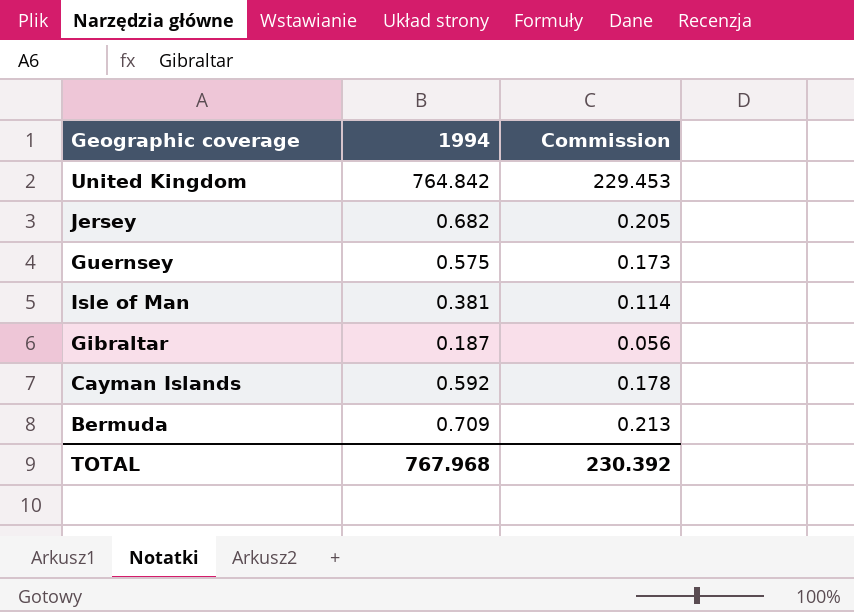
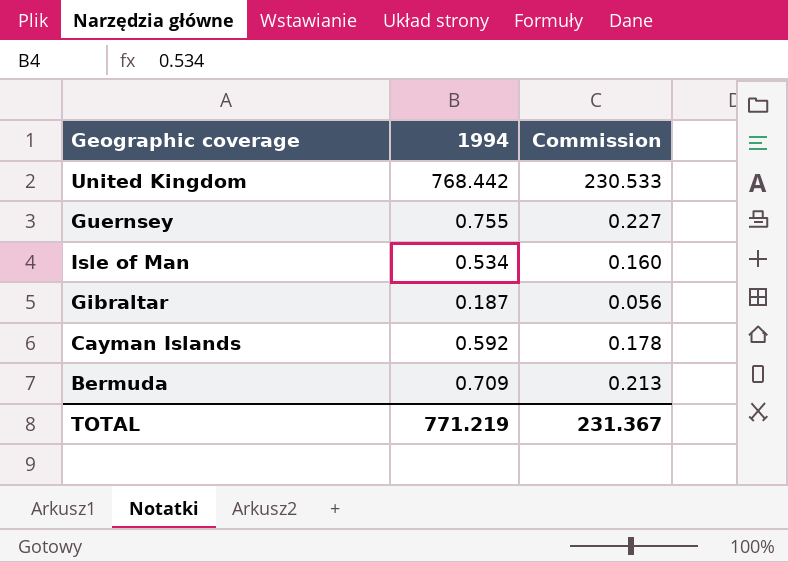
row Jersey: 0.682 | 0.205 -> none
United Kingdom | 1994: 764.842 -> 768.442
United Kingdom | Commission: 229.453 -> 230.533
Guernsey | 1994: 0.575 -> 0.755
Guernsey | Commission: 0.173 -> 0.227
Isle of Man | 1994: 0.381 -> 0.534
Isle of Man | Commission: 0.114 -> 0.160
TOTAL | 1994: 767.968 -> 771.219
TOTAL | Commission: 230.392 -> 231.367

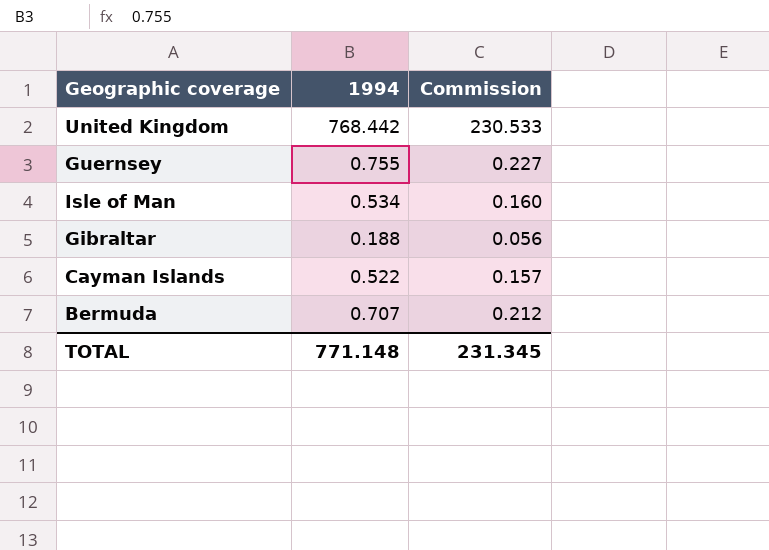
Gibraltar | 1994: 0.187 -> 0.188
Cayman Islands | 1994: 0.592 -> 0.522
Cayman Islands | Commission: 0.178 -> 0.157
Bermuda | 1994: 0.709 -> 0.707
Bermuda | Commission: 0.213 -> 0.212
TOTAL | 1994: 771.219 -> 771.148
TOTAL | Commission: 231.367 -> 231.345

